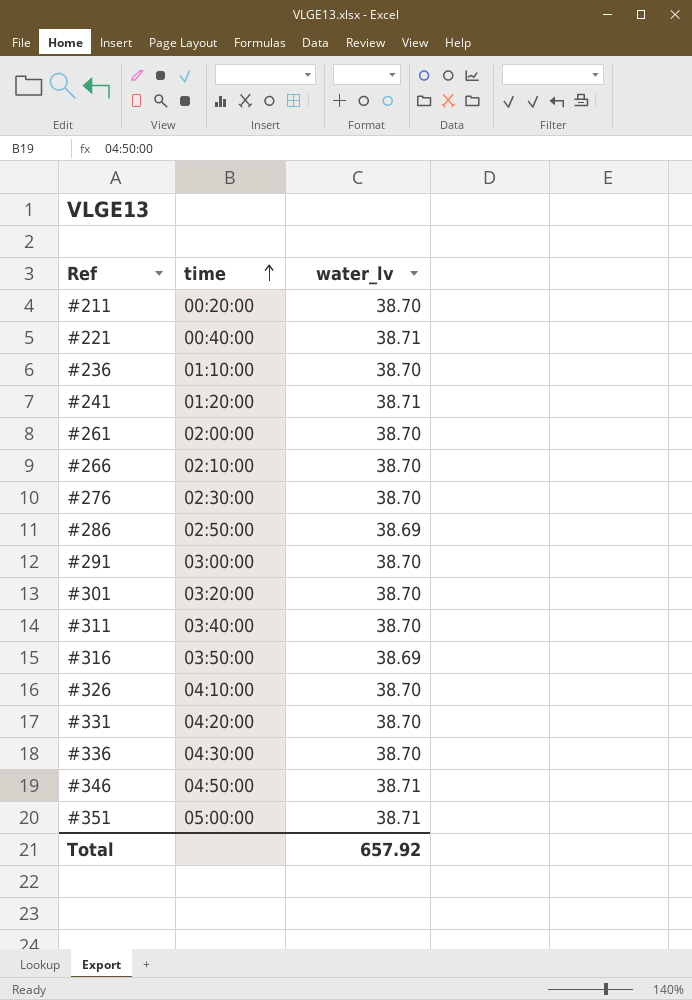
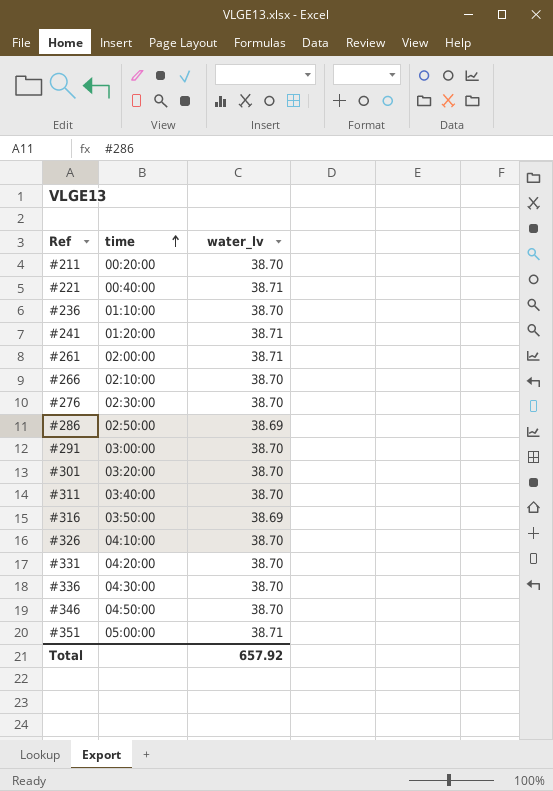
#261 | water_lv: 38.70 -> 38.71
#346 | water_lv: 38.71 -> 38.70

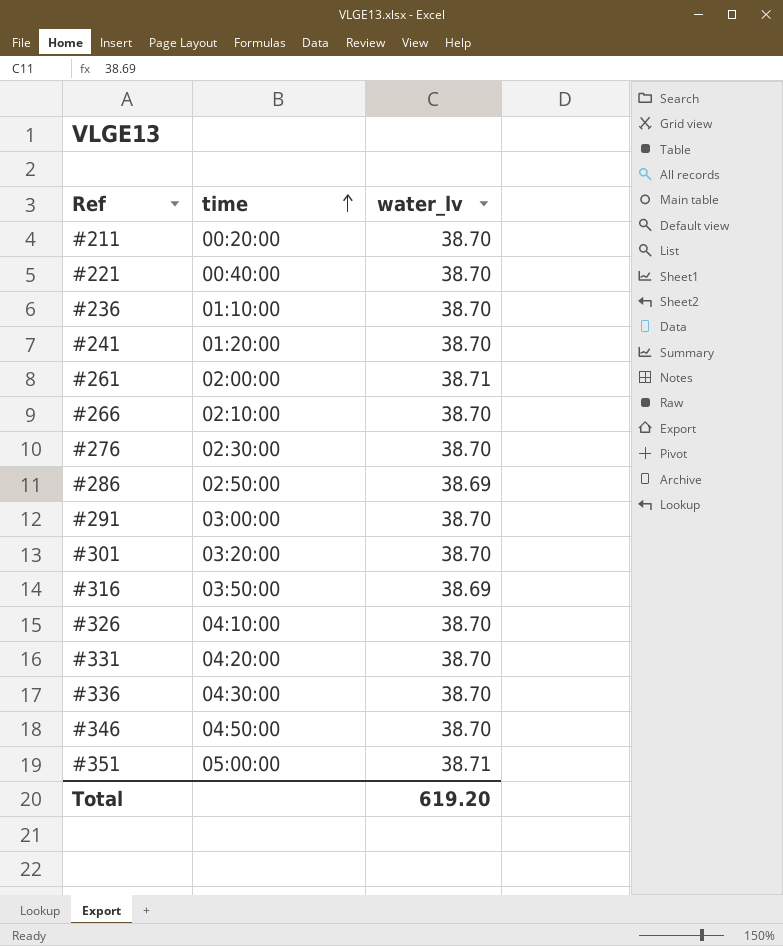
row #311: 03:40:00 | 38.70 -> none
#221 | water_lv: 38.71 -> 38.70
#241 | water_lv: 38.71 -> 38.70
Total | water_lv: 657.92 -> 619.20

